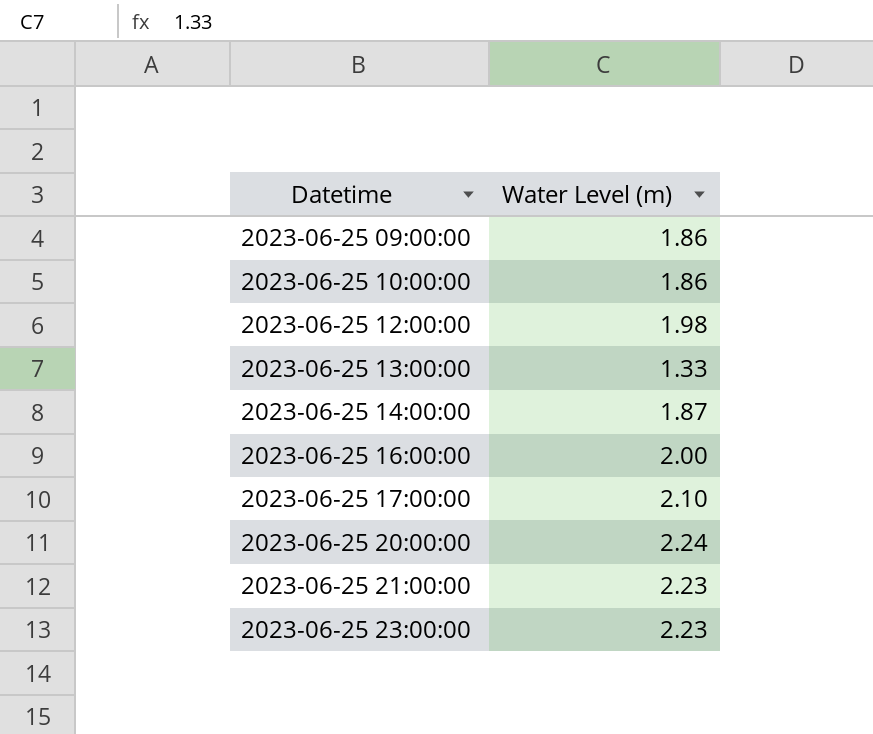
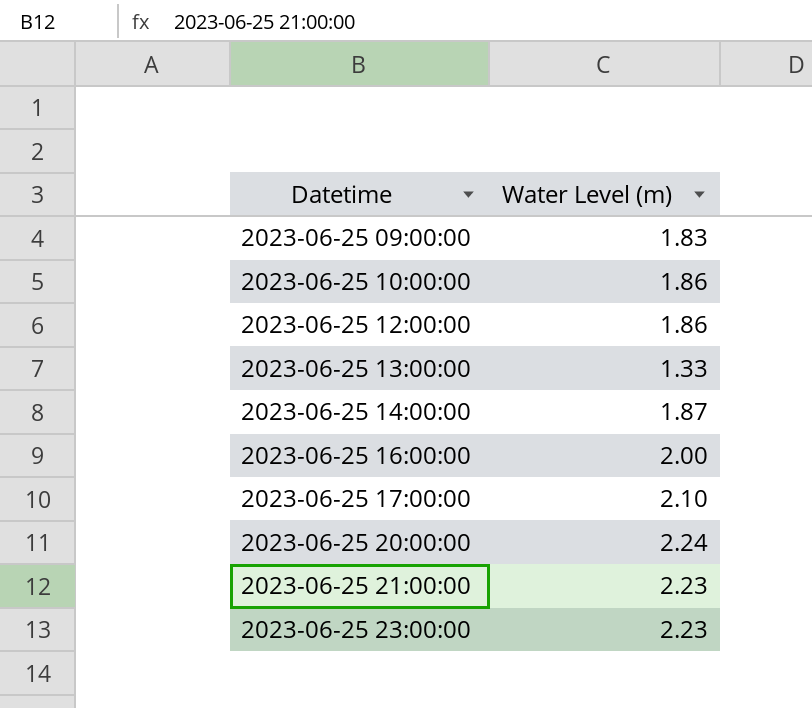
2023-06-25 09:00:00 | Water Level (m): 1.86 -> 1.83
2023-06-25 12:00:00 | Water Level (m): 1.98 -> 1.86

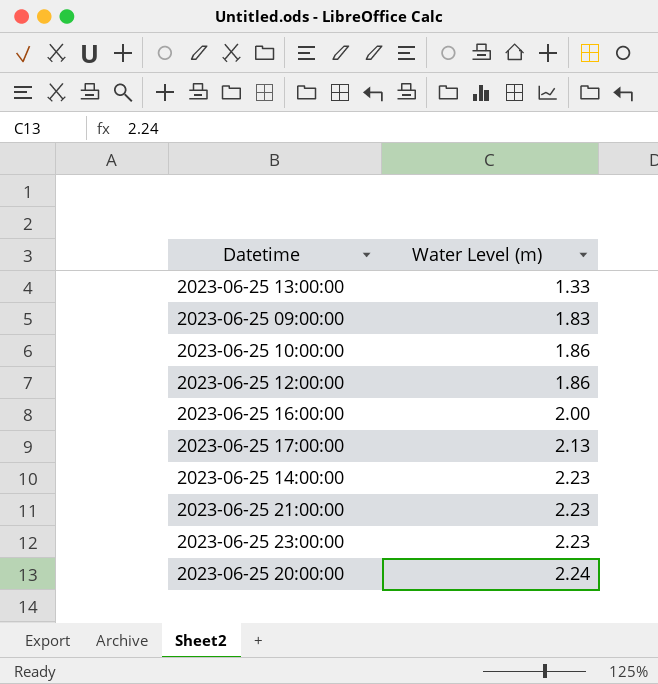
row order: Datetime ascending -> Water Level (m) ascending
2023-06-25 17:00:00 | Water Level (m): 2.10 -> 2.13
2023-06-25 14:00:00 | Water Level (m): 1.87 -> 2.23

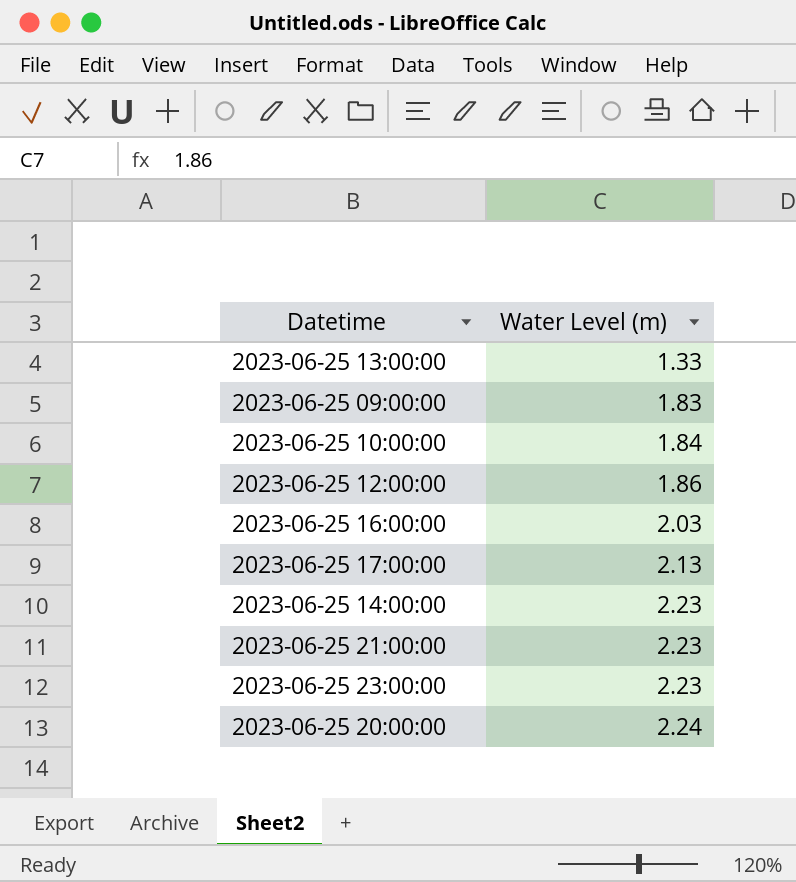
2023-06-25 10:00:00 | Water Level (m): 1.86 -> 1.84
2023-06-25 16:00:00 | Water Level (m): 2.00 -> 2.03

